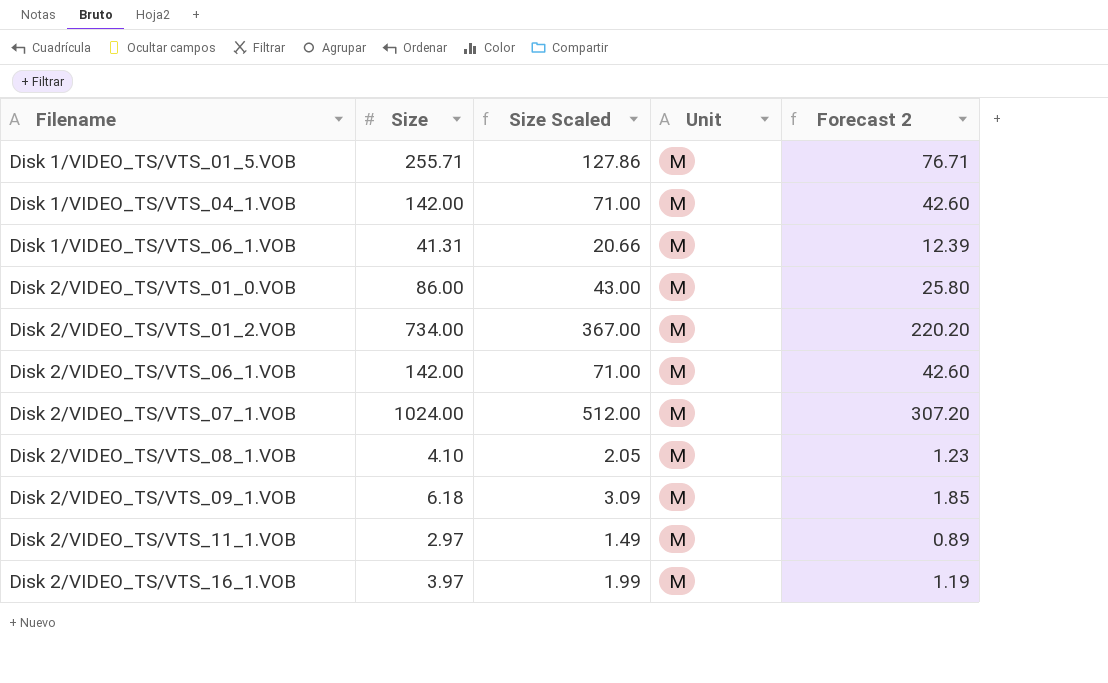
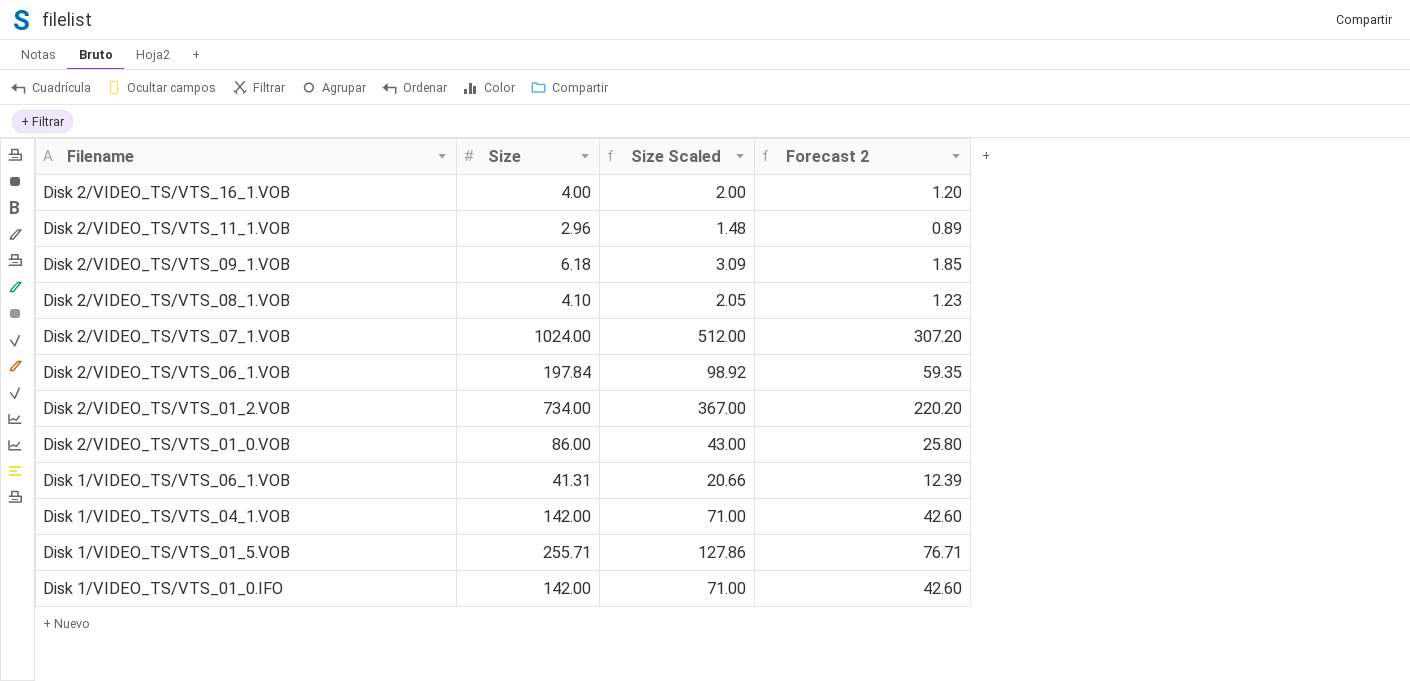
row order: Filename ascending -> Filename descending
column Unit | position: 4 -> none
Disk 2/VIDEO_TS/VTS_16_1.VOB | Size: 3.97 -> 4.00
Disk 2/VIDEO_TS/VTS_16_1.VOB | Size Scaled: 1.99 -> 2.00
Disk 2/VIDEO_TS/VTS_16_1.VOB | Forecast 2: 1.19 -> 1.20
Disk 2/VIDEO_TS/VTS_11_1.VOB | Size: 2.97 -> 2.96
Disk 2/VIDEO_TS/VTS_11_1.VOB | Size Scaled: 1.49 -> 1.48
Disk 2/VIDEO_TS/VTS_06_1.VOB | Size: 142.00 -> 197.84
Disk 2/VIDEO_TS/VTS_06_1.VOB | Size Scaled: 71.00 -> 98.92
Disk 2/VIDEO_TS/VTS_06_1.VOB | Forecast 2: 42.60 -> 59.35
row Disk 1/VIDEO_TS/VTS_01_0.IFO: none -> 142.00 | 71.00 | 42.60

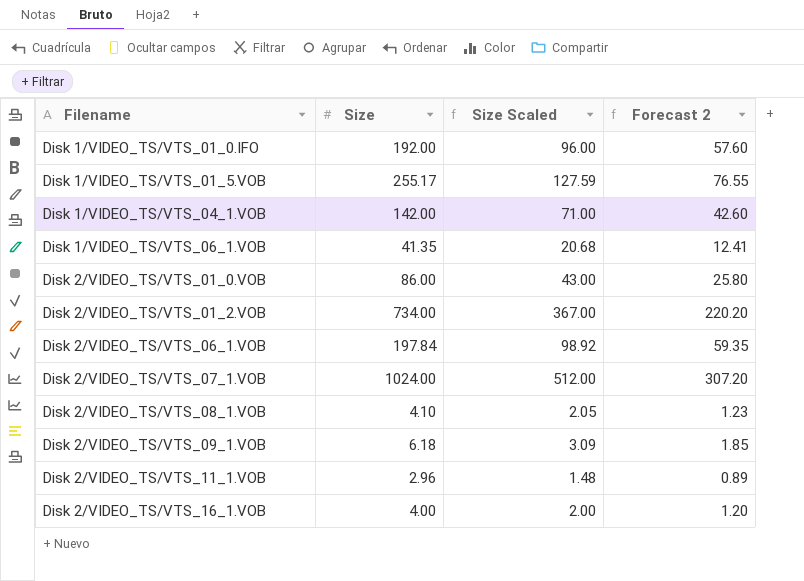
row order: Filename descending -> Filename ascending
Disk 1/VIDEO_TS/VTS_01_0.IFO | Size: 142.00 -> 192.00
Disk 1/VIDEO_TS/VTS_01_0.IFO | Size Scaled: 71.00 -> 96.00
Disk 1/VIDEO_TS/VTS_01_0.IFO | Forecast 2: 42.60 -> 57.60
Disk 1/VIDEO_TS/VTS_01_5.VOB | Size: 255.71 -> 255.17
Disk 1/VIDEO_TS/VTS_01_5.VOB | Size Scaled: 127.86 -> 127.59
Disk 1/VIDEO_TS/VTS_01_5.VOB | Forecast 2: 76.71 -> 76.55
Disk 1/VIDEO_TS/VTS_06_1.VOB | Size: 41.31 -> 41.35
Disk 1/VIDEO_TS/VTS_06_1.VOB | Size Scaled: 20.66 -> 20.68
Disk 1/VIDEO_TS/VTS_06_1.VOB | Forecast 2: 12.39 -> 12.41

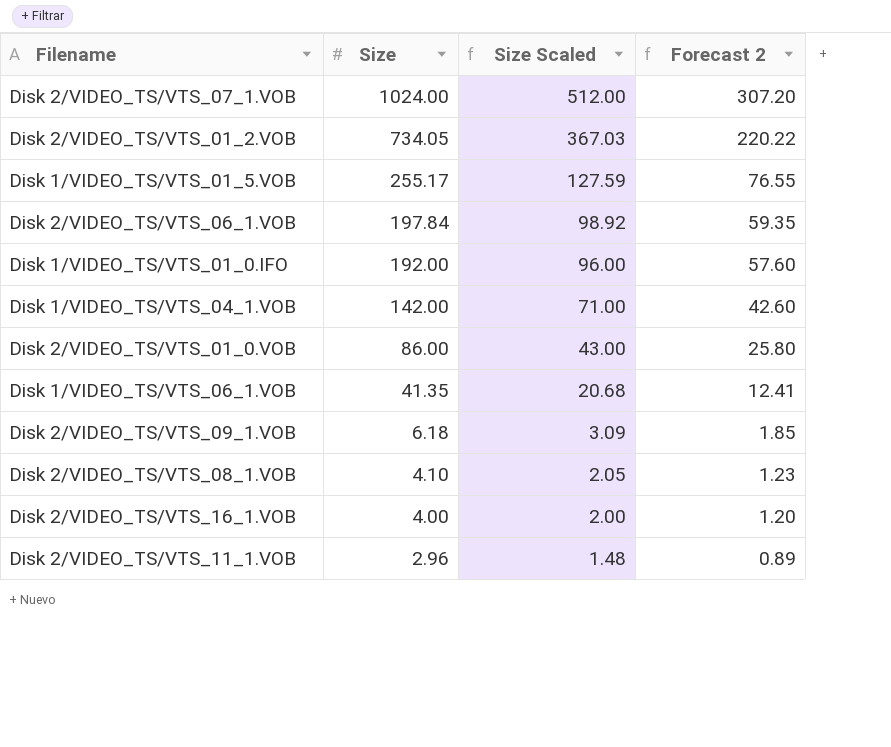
row order: Filename ascending -> Size descending
Disk 2/VIDEO_TS/VTS_01_2.VOB | Size: 734.00 -> 734.05
Disk 2/VIDEO_TS/VTS_01_2.VOB | Size Scaled: 367.00 -> 367.03
Disk 2/VIDEO_TS/VTS_01_2.VOB | Forecast 2: 220.20 -> 220.22

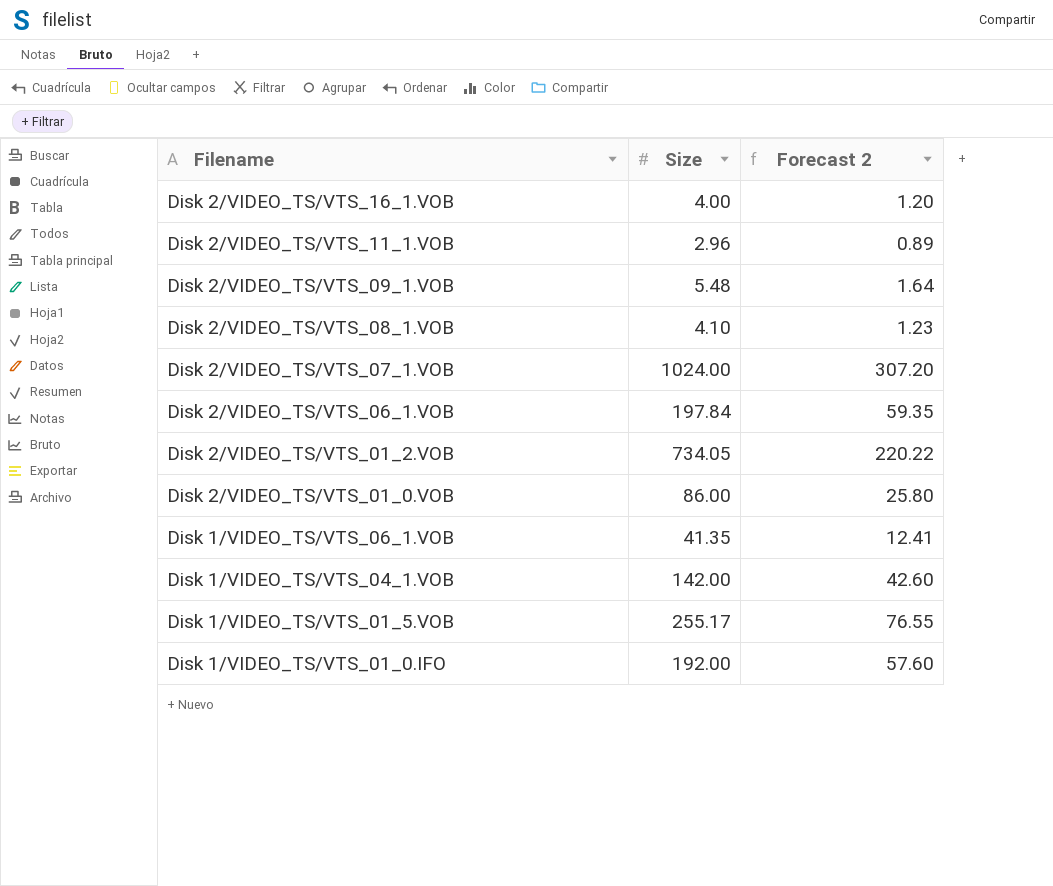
row order: Size descending -> Filename descending
column Size Scaled | formula: [Size] * 0.5 -> none
Disk 2/VIDEO_TS/VTS_09_1.VOB | Size: 6.18 -> 5.48
Disk 2/VIDEO_TS/VTS_09_1.VOB | Forecast 2: 1.85 -> 1.64

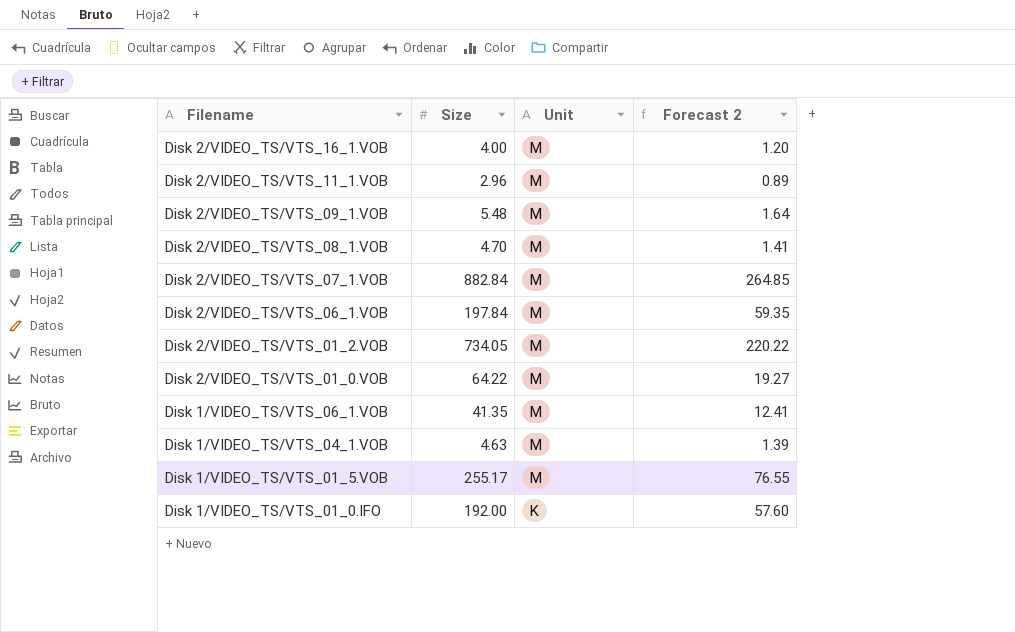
column Unit | position: none -> 3
Disk 2/VIDEO_TS/VTS_08_1.VOB | Size: 4.10 -> 4.70
Disk 2/VIDEO_TS/VTS_08_1.VOB | Forecast 2: 1.23 -> 1.41
Disk 2/VIDEO_TS/VTS_07_1.VOB | Size: 1024.00 -> 882.84
Disk 2/VIDEO_TS/VTS_07_1.VOB | Forecast 2: 307.20 -> 264.85
Disk 2/VIDEO_TS/VTS_01_0.VOB | Size: 86.00 -> 64.22
Disk 2/VIDEO_TS/VTS_01_0.VOB | Forecast 2: 25.80 -> 19.27
Disk 1/VIDEO_TS/VTS_04_1.VOB | Size: 142.00 -> 4.63
Disk 1/VIDEO_TS/VTS_04_1.VOB | Forecast 2: 42.60 -> 1.39

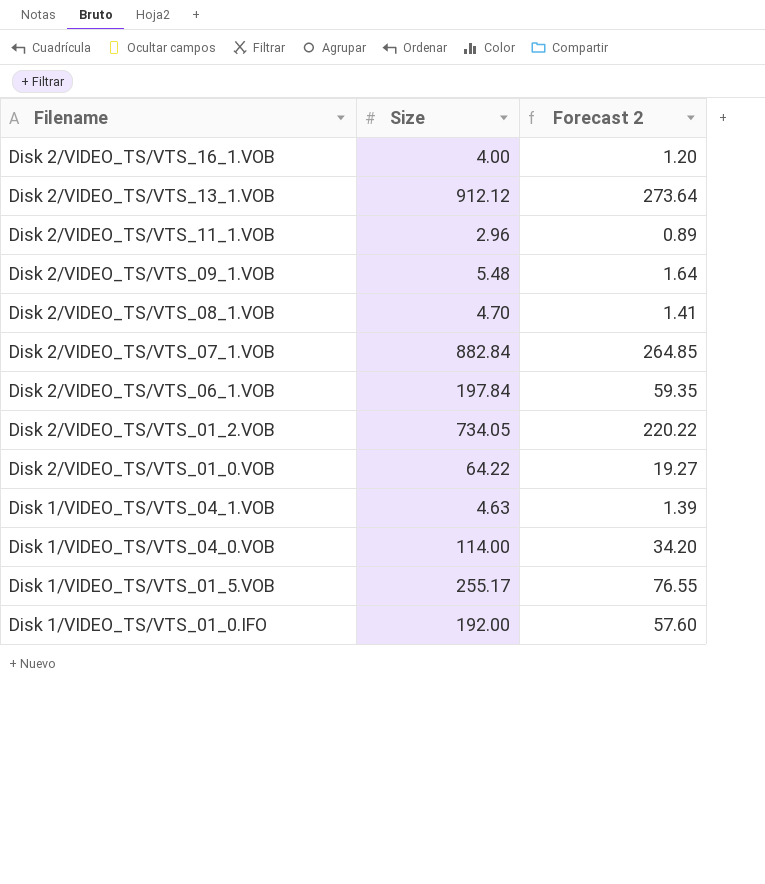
column Unit | position: 3 -> none
row Disk 1/VIDEO_TS/VTS_06_1.VOB: 41.35 | M | 12.41 -> none
row Disk 2/VIDEO_TS/VTS_13_1.VOB: none -> 912.12 | 273.64
row Disk 1/VIDEO_TS/VTS_04_0.VOB: none -> 114.00 | 34.20

